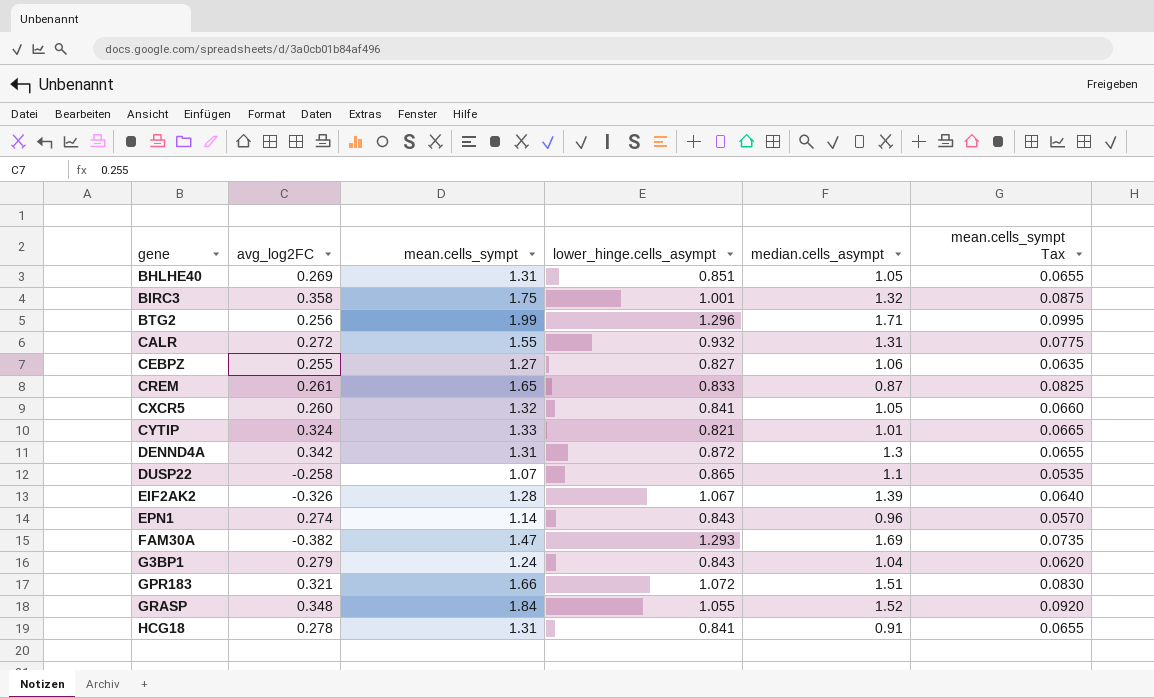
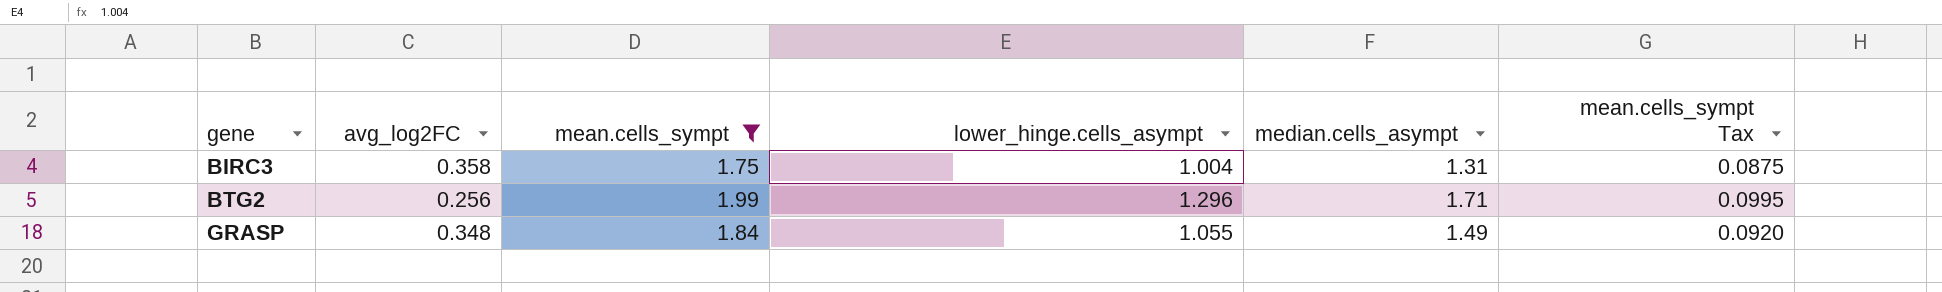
filter: none -> mean.cells_sympt >= 1.75
BIRC3 | lower_hinge.cells_asympt: 1.001 -> 1.004
BIRC3 | median.cells_asympt: 1.32 -> 1.31
GRASP | median.cells_asympt: 1.52 -> 1.49

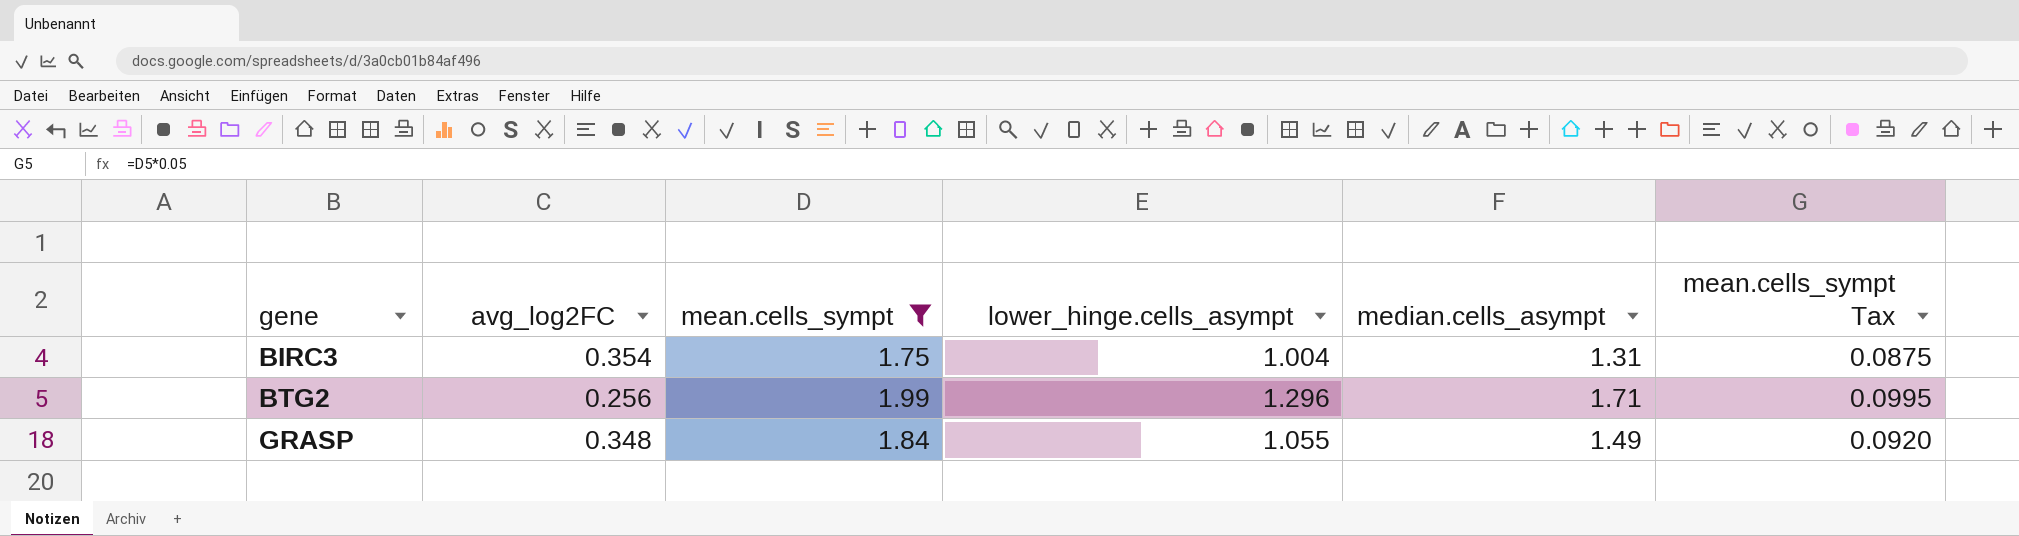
BIRC3 | avg_log2FC: 0.358 -> 0.354

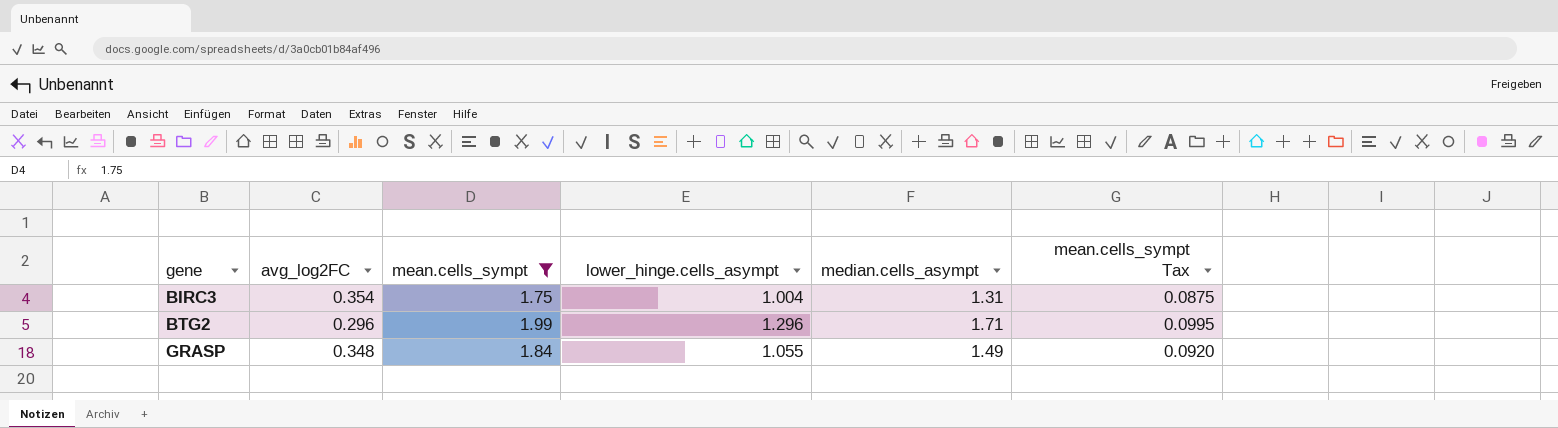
BTG2 | avg_log2FC: 0.256 -> 0.296

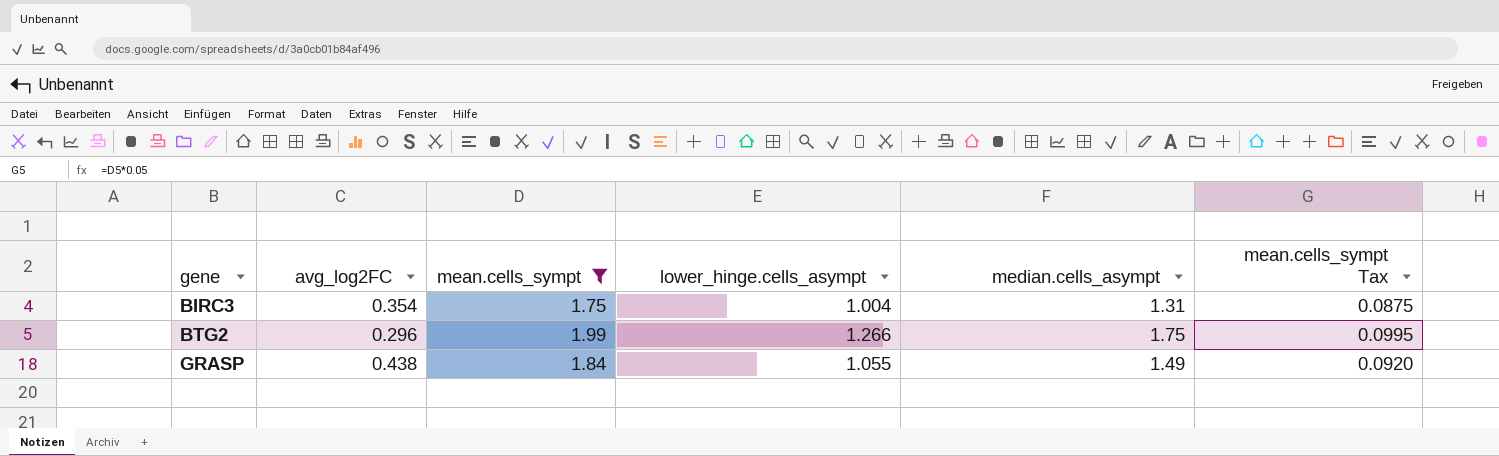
BTG2 | lower_hinge.cells_asympt: 1.296 -> 1.266
BTG2 | median.cells_asympt: 1.71 -> 1.75
GRASP | avg_log2FC: 0.348 -> 0.438

